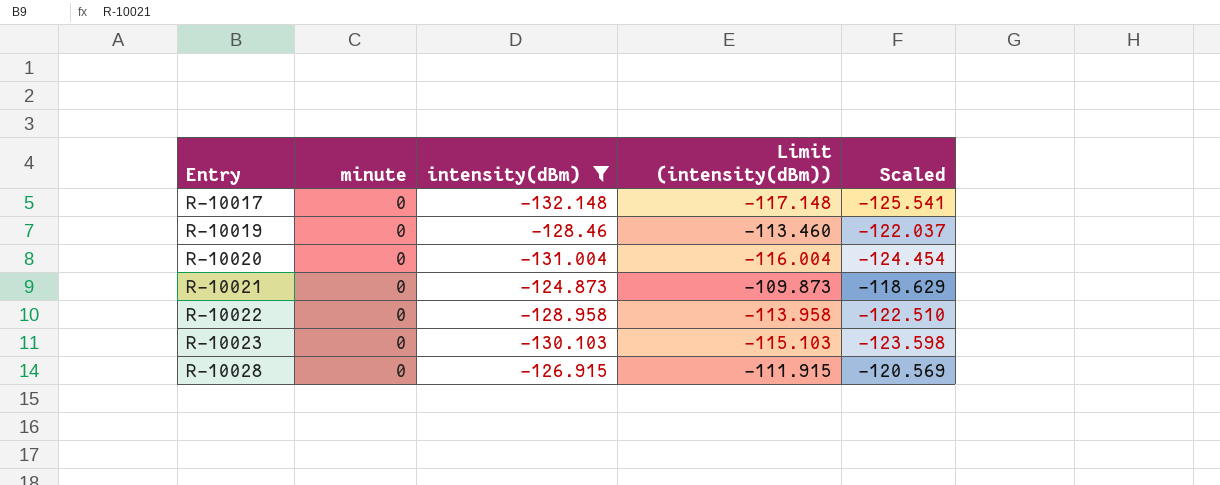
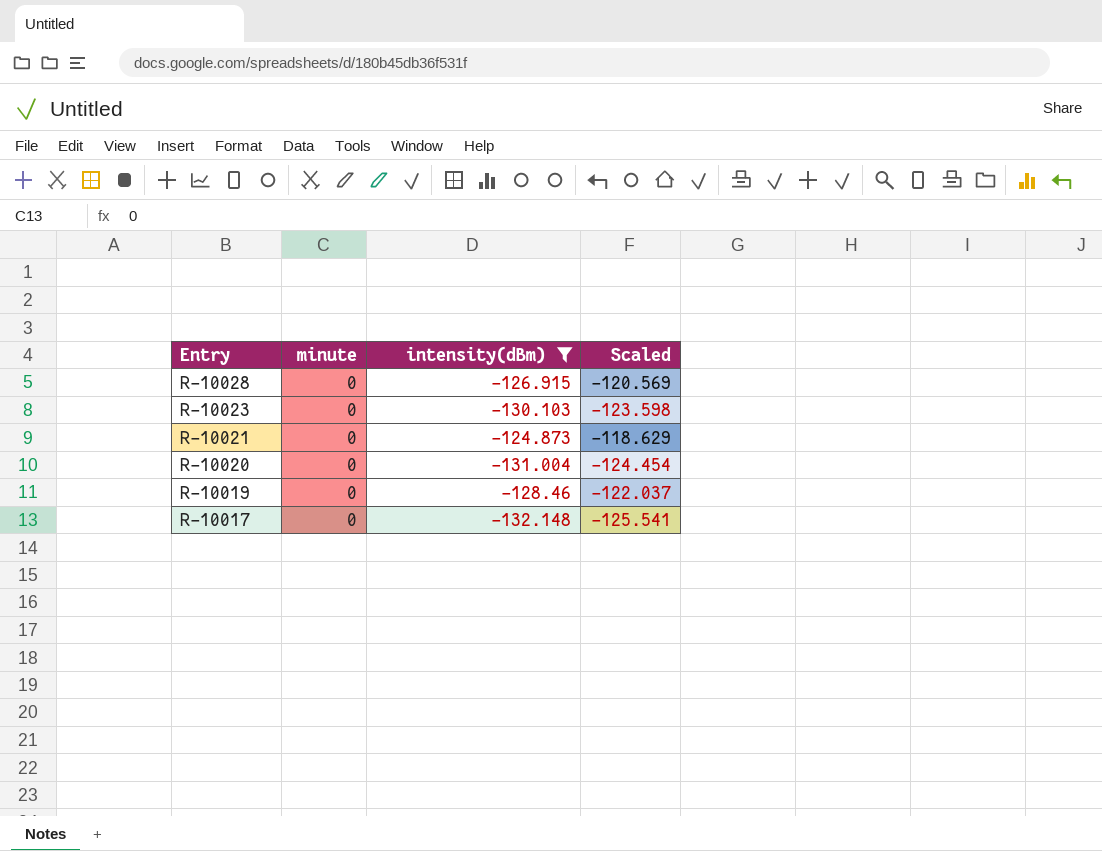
row order: Entry ascending -> Entry descending
column Limit (intensity(dBm)) | formula: [intensity(dBm)] + 15 -> none
row R-10022: 0 | -128.958 | -113.958 | -122.510 -> none

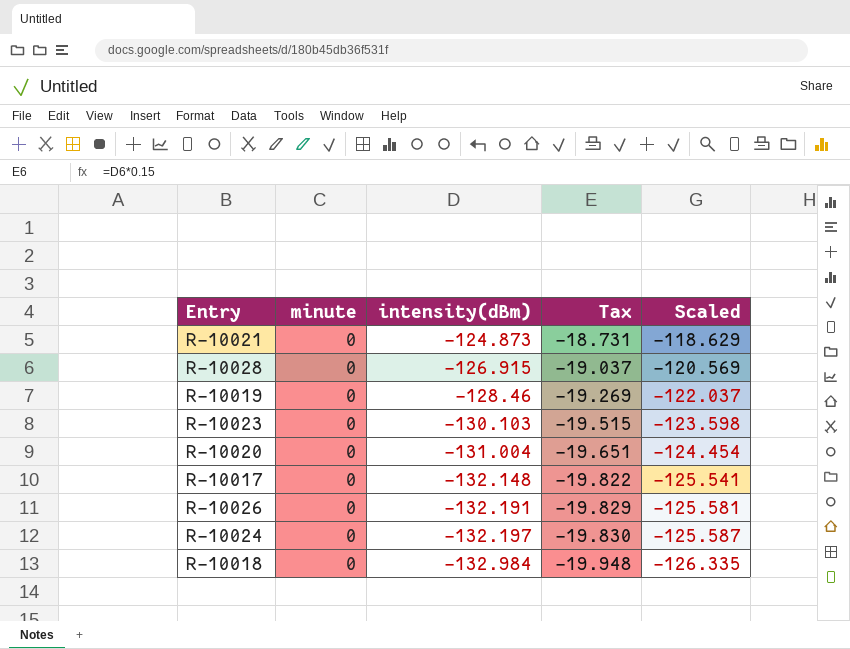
filter: intensity(dBm) >= -132.148 -> none
row order: Entry descending -> intensity(dBm) descending
column Tax | formula: none -> [intensity(dBm)] * 0.15

